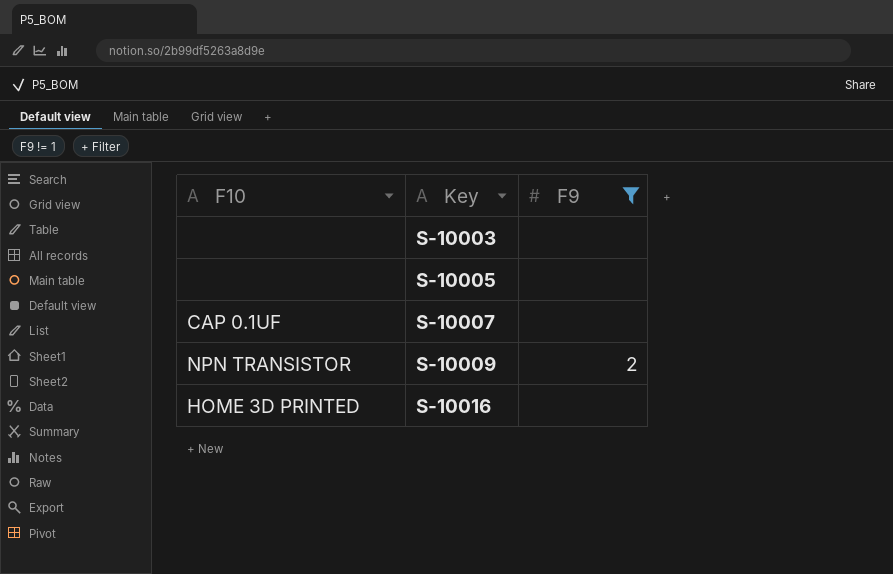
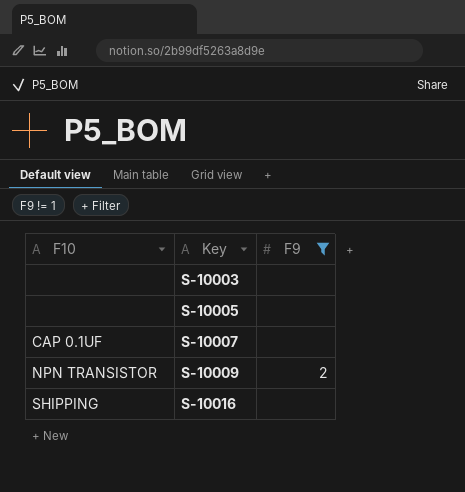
S-10016 | F10: HOME 3D PRINTED -> SHIPPING

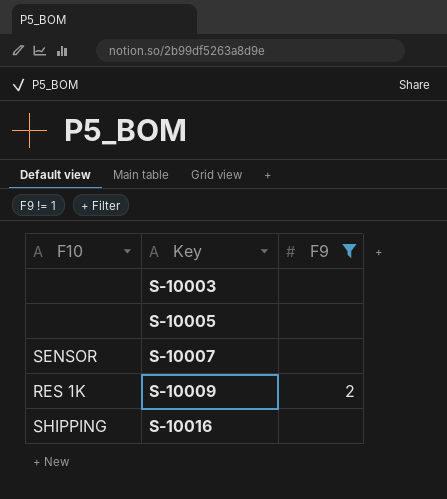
S-10007 | F10: CAP 0.1UF -> SENSOR
S-10009 | F10: NPN TRANSISTOR -> RES 1K

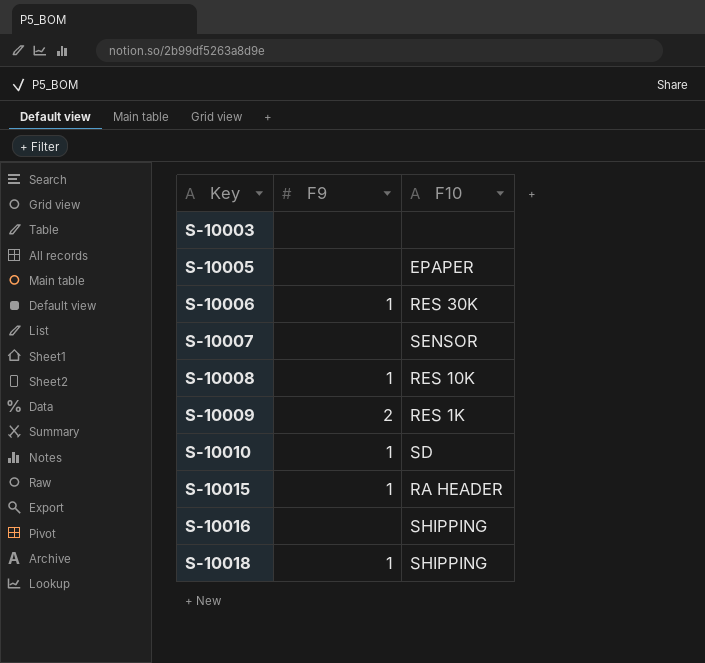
filter: F9 != 1 -> none
column F10 | position: 1 -> 3
S-10005 | F10: none -> EPAPER

